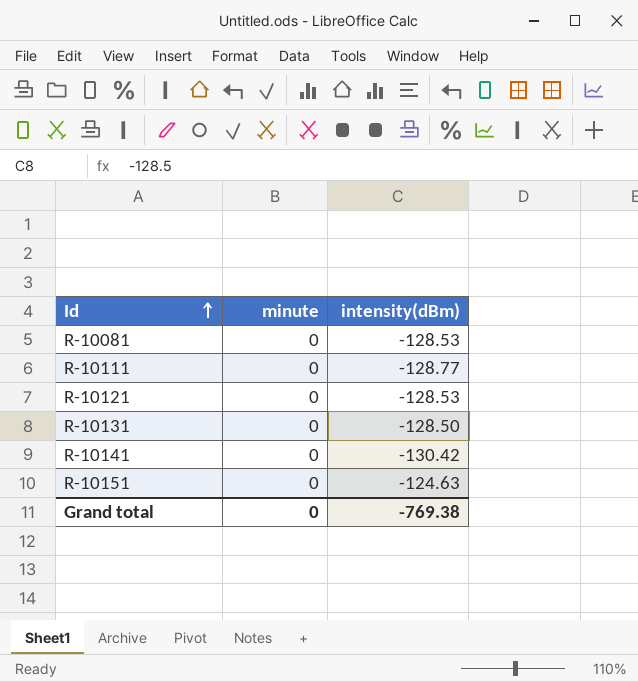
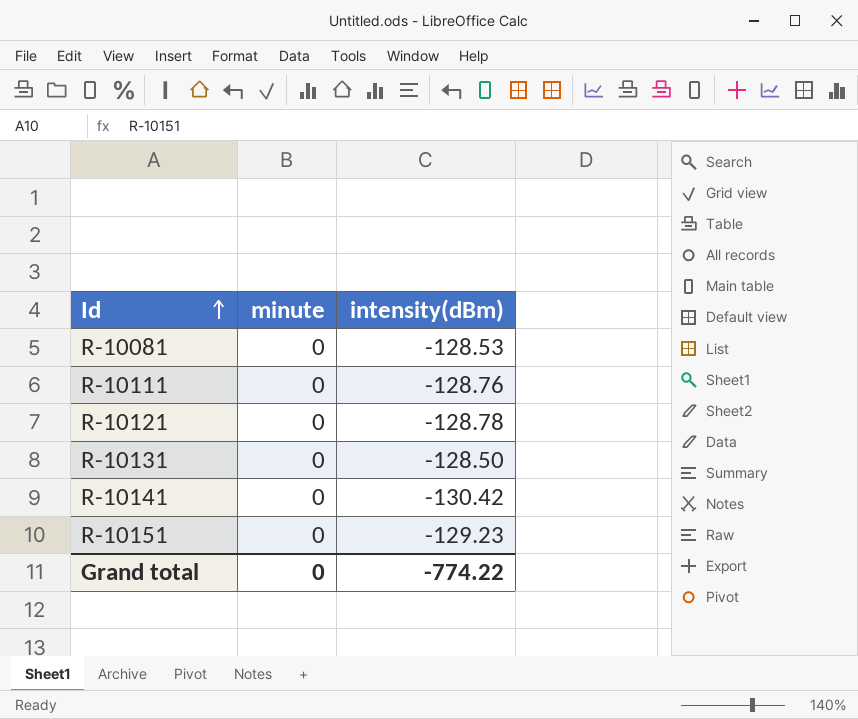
R-10111 | intensity(dBm): -128.77 -> -128.76
R-10121 | intensity(dBm): -128.53 -> -128.78
R-10151 | intensity(dBm): -124.63 -> -129.23
Grand total | intensity(dBm): -769.38 -> -774.22

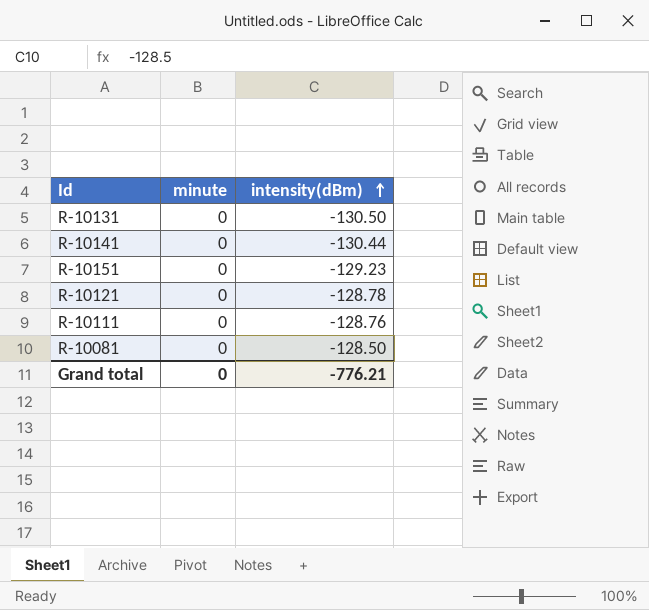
row order: Id ascending -> intensity(dBm) ascending
R-10131 | intensity(dBm): -128.50 -> -130.50
R-10141 | intensity(dBm): -130.42 -> -130.44
R-10081 | intensity(dBm): -128.53 -> -128.50
Grand total | intensity(dBm): -774.22 -> -776.21

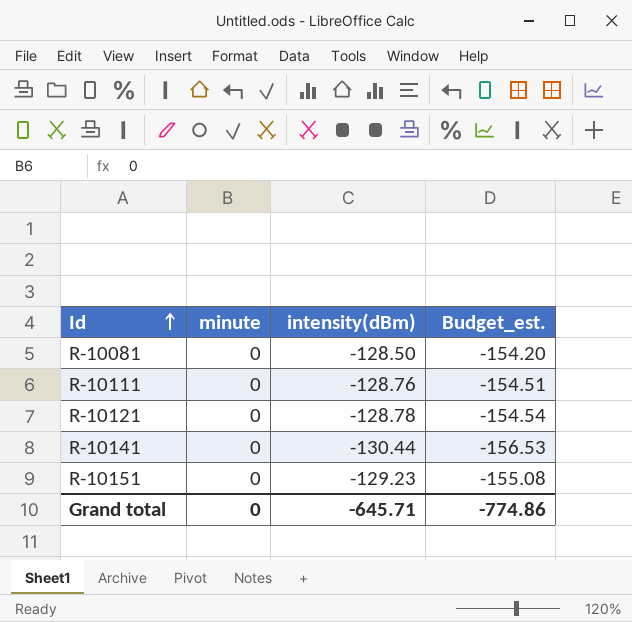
row order: intensity(dBm) ascending -> Id ascending
column Budget_est. | formula: none -> [intensity(dBm)] * 1.2
row R-10131: 0 | -130.50 -> none
Grand total | intensity(dBm): -776.21 -> -645.71

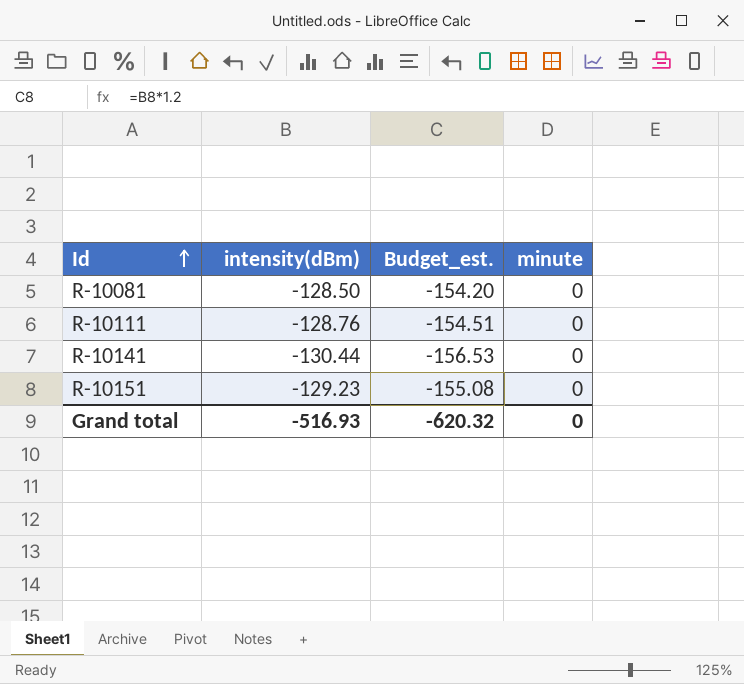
column minute | position: 2 -> 4
row R-10121: 0 | -128.78 | -154.54 -> none
Grand total | intensity(dBm): -645.71 -> -516.93
Grand total | Budget_est.: -774.86 -> -620.32

